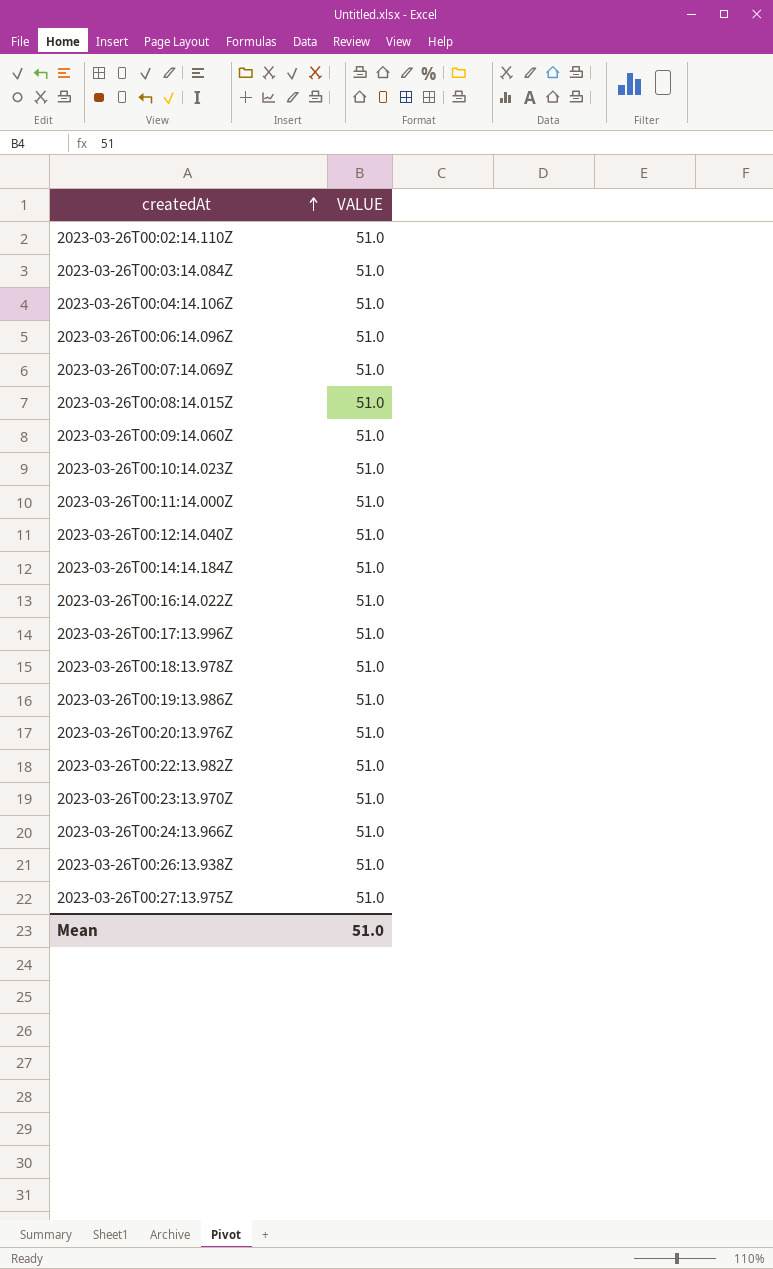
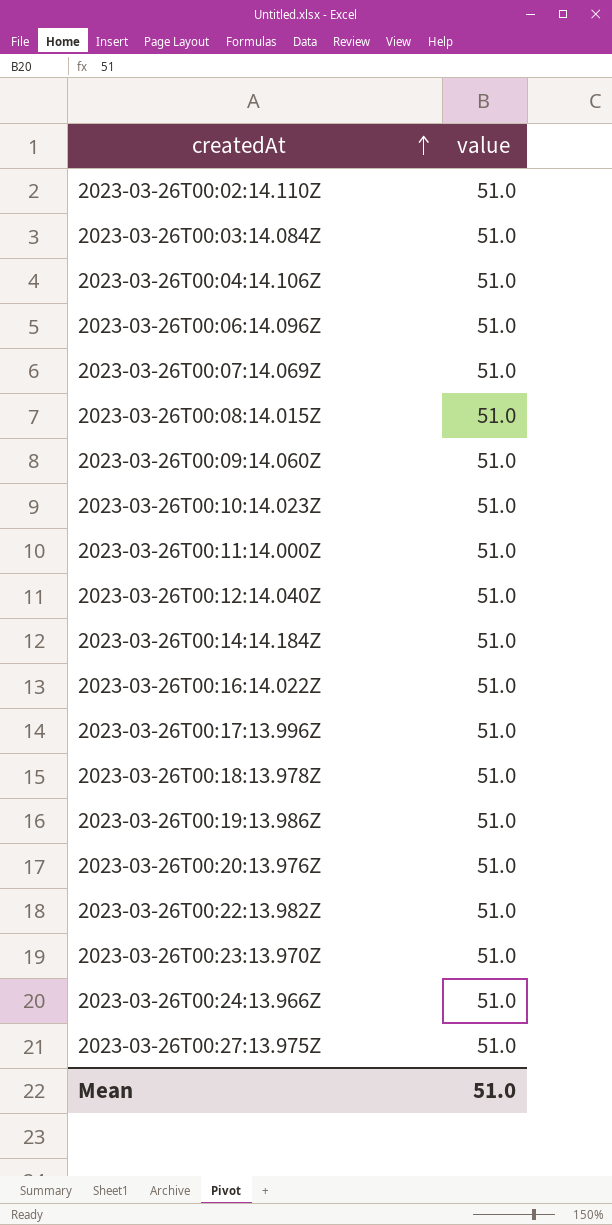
column name: VALUE -> value
row 2023-03-26T00:26:13.938Z: 51.0 -> none

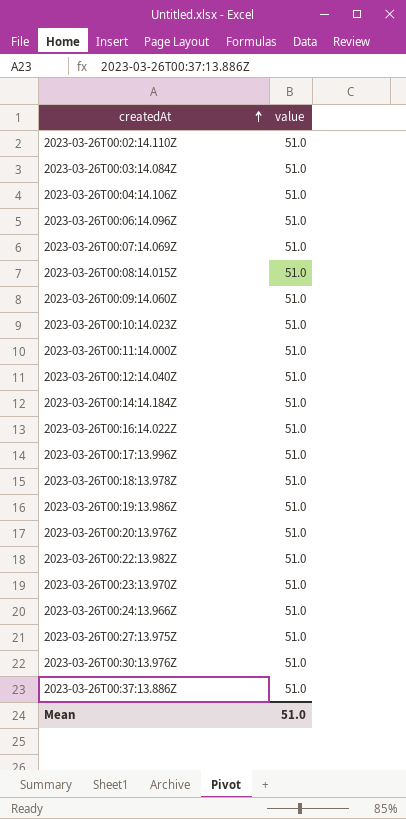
row 2023-03-26T00:30:13.976Z: none -> 51.0
row 2023-03-26T00:37:13.886Z: none -> 51.0

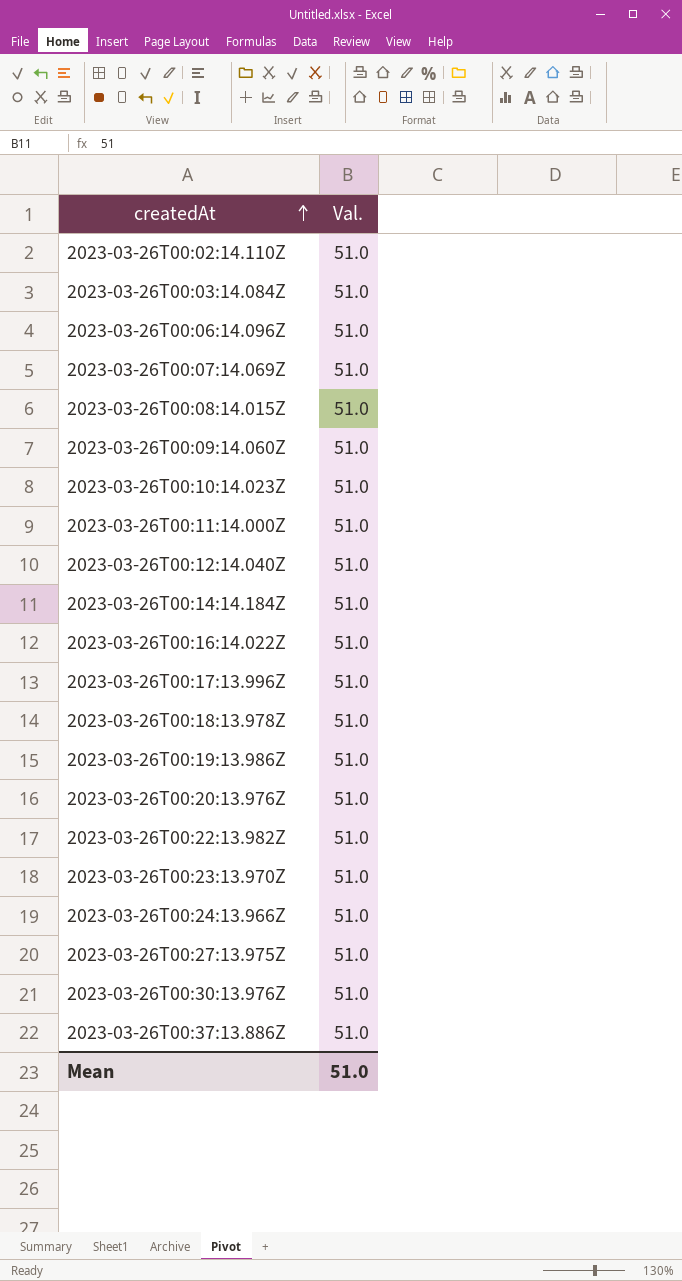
column name: value -> Val.
row 2023-03-26T00:04:14.106Z: 51.0 -> none

